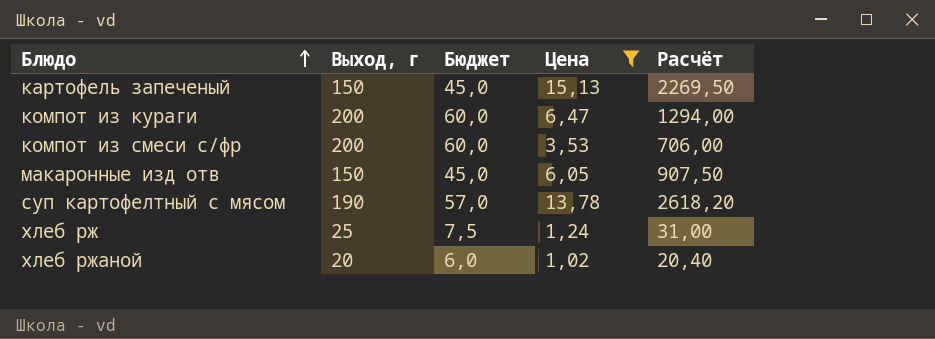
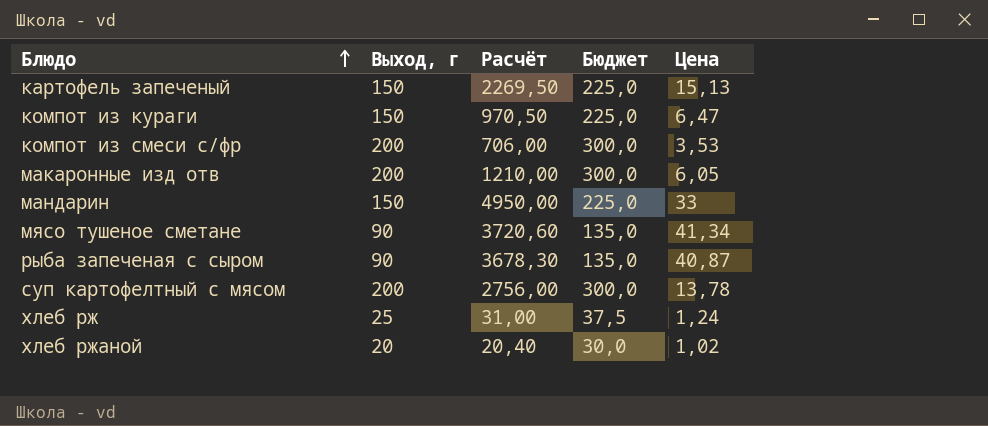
filter: Цена <= 15,13 -> none
column Расчёт | position: 5 -> 3
column Бюджет | formula: [Выход, г] * 0,3 -> [Выход, г] * 1,5
компот из кураги | Выход, г: 200 -> 150
компот из кураги | Расчёт: 1294,00 -> 970,50
макаронные изд отв | Выход, г: 150 -> 200
макаронные изд отв | Расчёт: 907,50 -> 1210,00
суп картофелтный с мясом | Выход, г: 190 -> 200
суп картофелтный с мясом | Расчёт: 2618,20 -> 2756,00

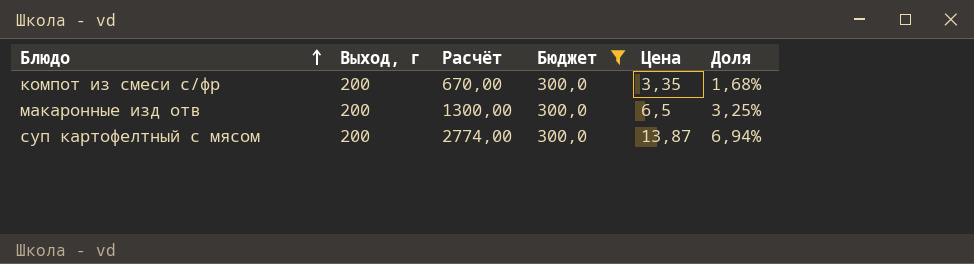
filter: none -> Бюджет = 300,0
column Доля | formula: none -> [Цена] / [Выход, г]
компот из смеси с/фр | Расчёт: 706,00 -> 670,00
компот из смеси с/фр | Цена: 3,53 -> 3,35
макаронные изд отв | Расчёт: 1210,00 -> 1300,00
макаронные изд отв | Цена: 6,05 -> 6,5
суп картофелтный с мясом | Расчёт: 2756,00 -> 2774,00
суп картофелтный с мясом | Цена: 13,78 -> 13,87

